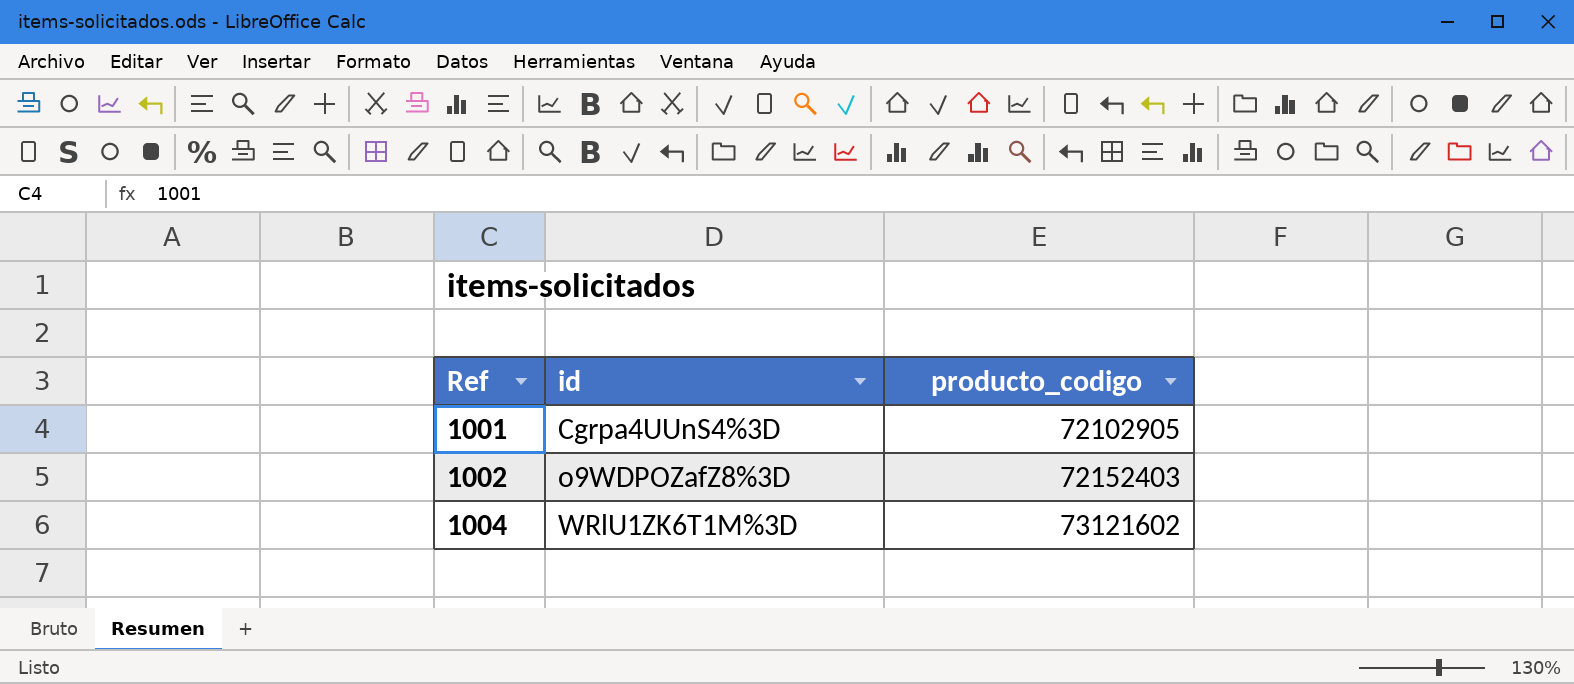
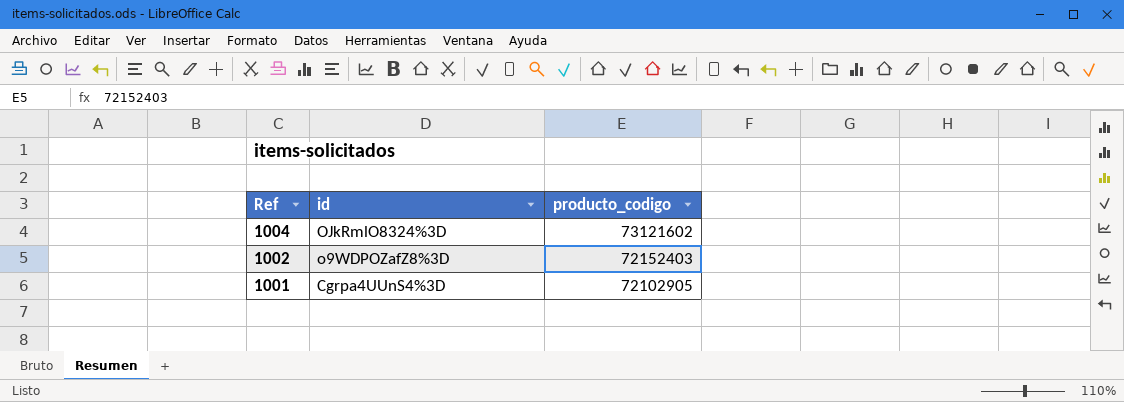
row order: Ref ascending -> Ref descending
1004 | id: WRlU1ZK6T1M%3D -> OJkRmlO8324%3D

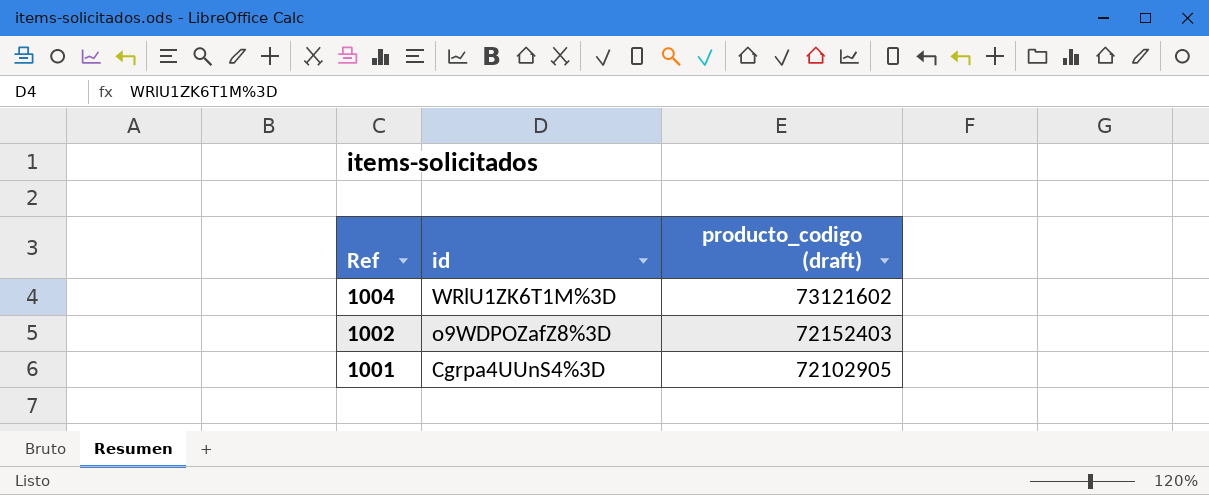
column name: producto_codigo -> producto_codigo (draft)
1004 | id: OJkRmlO8324%3D -> WRlU1ZK6T1M%3D

